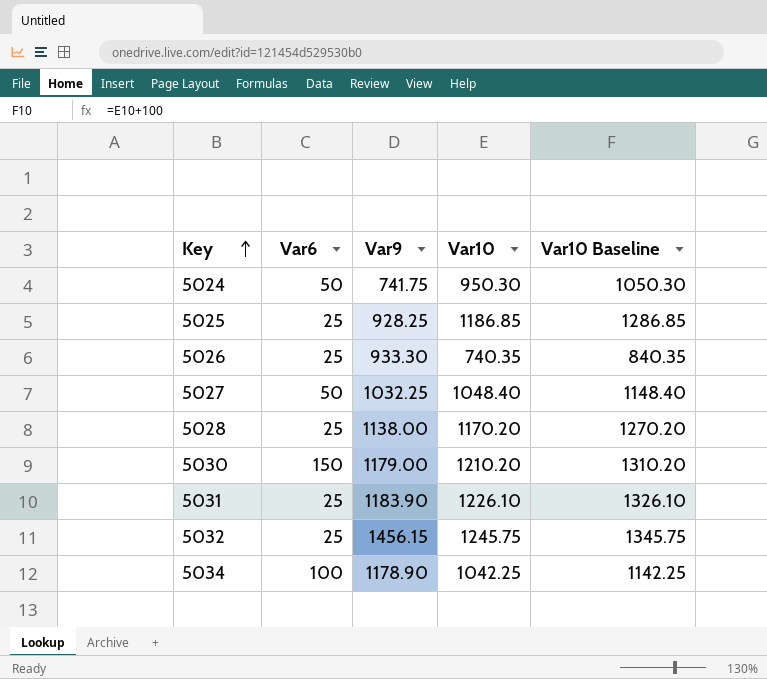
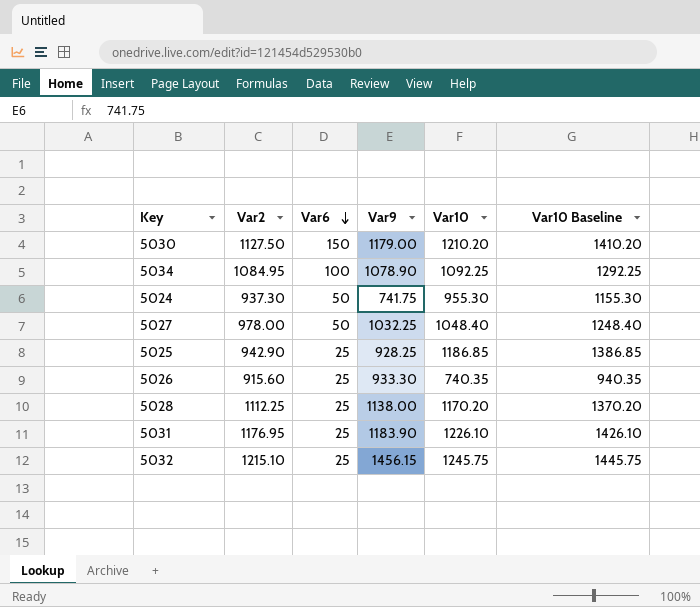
row order: Key ascending -> Var6 descending
column Var2 | position: none -> 2
column Var10 Baseline | formula: [Var10] + 100 -> [Var10] + 200
5034 | Var9: 1178.90 -> 1078.90
5034 | Var10: 1042.25 -> 1092.25
5024 | Var10: 950.30 -> 955.30

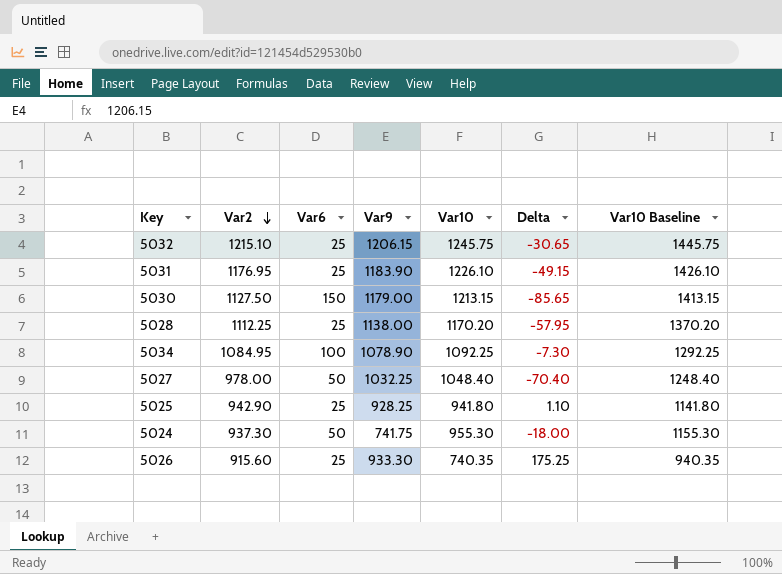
row order: Var6 descending -> Var2 descending
column Delta | formula: none -> [Var2] - [Var10]
5032 | Var9: 1456.15 -> 1206.15
5030 | Var10: 1210.20 -> 1213.15
5030 | Var10 Baseline: 1410.20 -> 1413.15
5025 | Var10: 1186.85 -> 941.80
5025 | Var10 Baseline: 1386.85 -> 1141.80

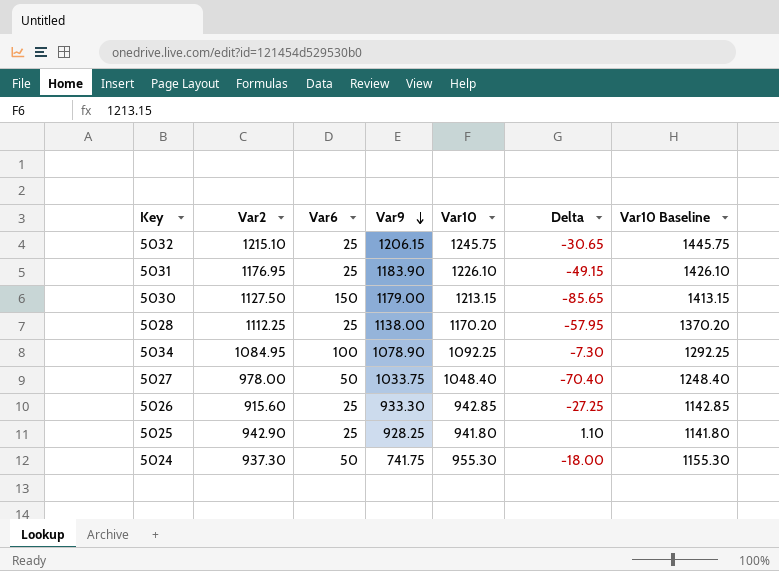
row order: Var2 descending -> Var9 descending
5027 | Var9: 1032.25 -> 1033.75
5026 | Var10: 740.35 -> 942.85
5026 | Delta: 175.25 -> -27.25
5026 | Var10 Baseline: 940.35 -> 1142.85

